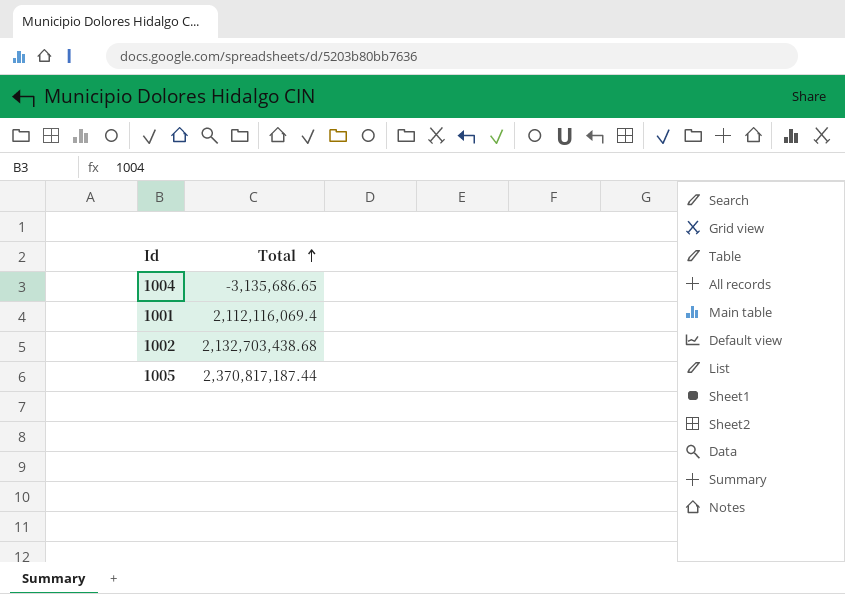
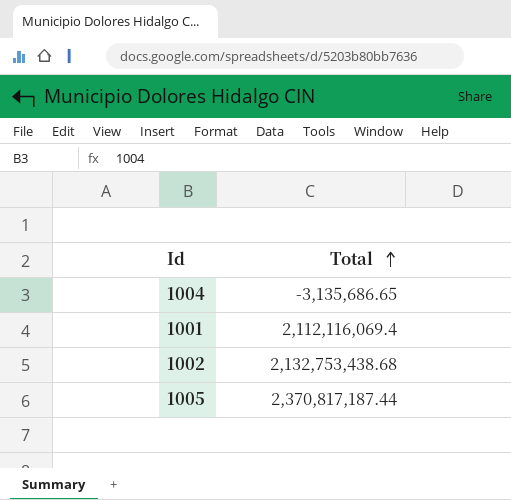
1002 | Total: 2,132,703,438.68 -> 2,132,753,438.68

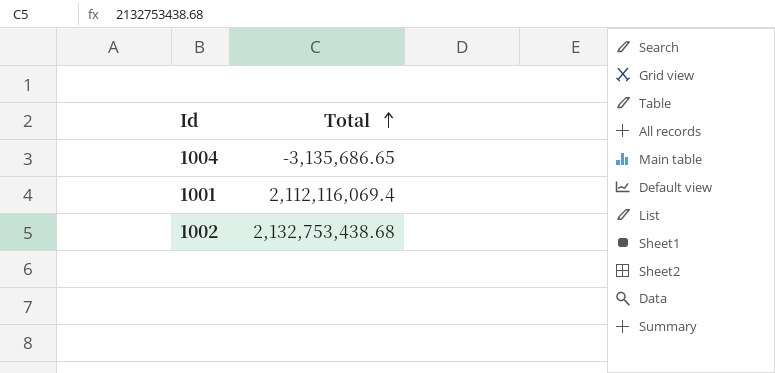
row 1005: 2,370,817,187.44 -> none

